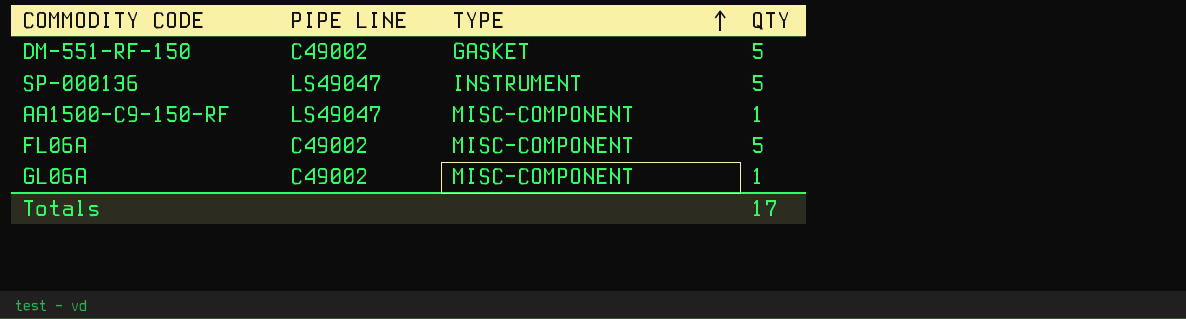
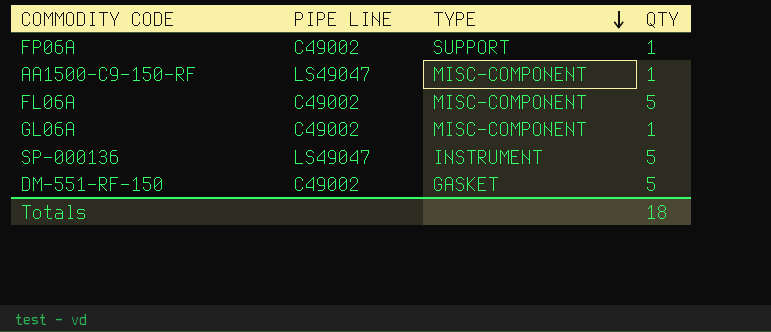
row order: TYPE ascending -> TYPE descending
row FP06A: none -> C49002 | SUPPORT | 1
Totals | QTY: 17 -> 18

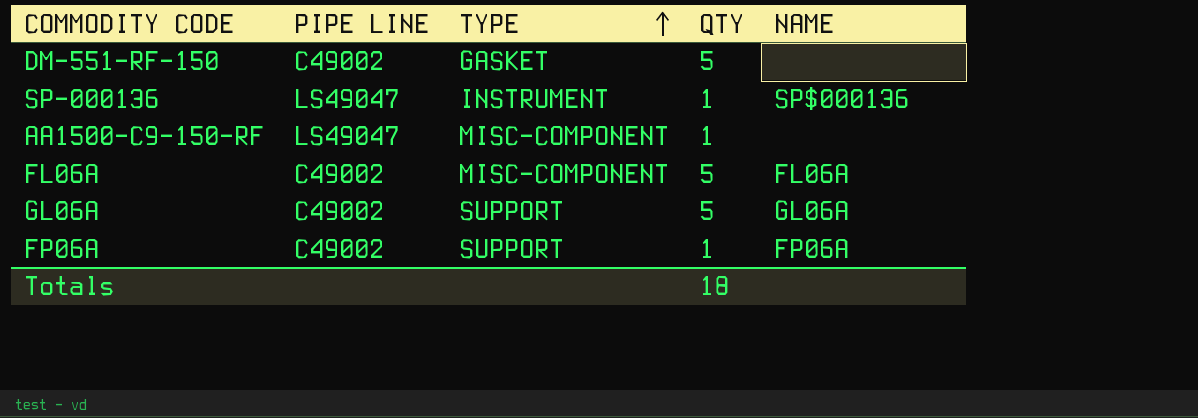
row order: TYPE descending -> TYPE ascending
column NAME | position: none -> 5
SP-000136 | QTY: 5 -> 1
GL06A | TYPE: MISC-COMPONENT -> SUPPORT
GL06A | QTY: 1 -> 5

